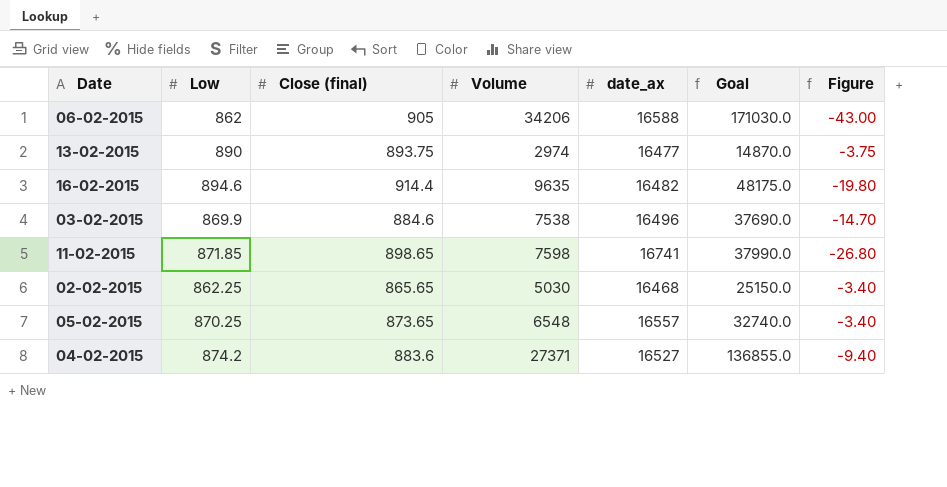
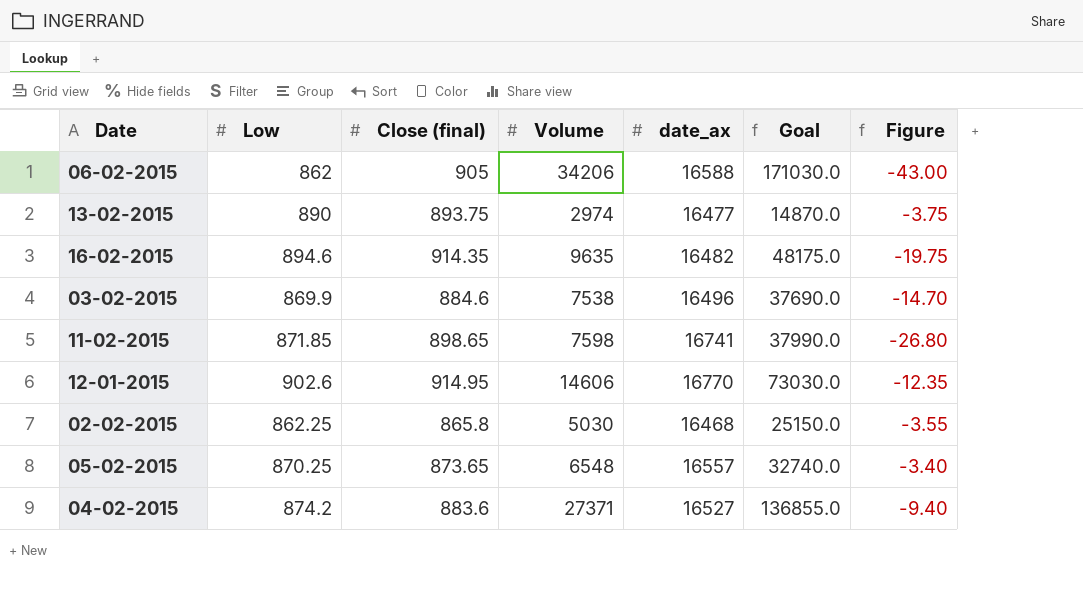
16-02-2015 | Close (final): 914.4 -> 914.35
16-02-2015 | Figure: -19.80 -> -19.75
row 12-01-2015: none -> 902.6 | 914.95 | 14606 | 16770 | 73030.0 | -12.35
02-02-2015 | Close (final): 865.65 -> 865.8
02-02-2015 | Figure: -3.40 -> -3.55

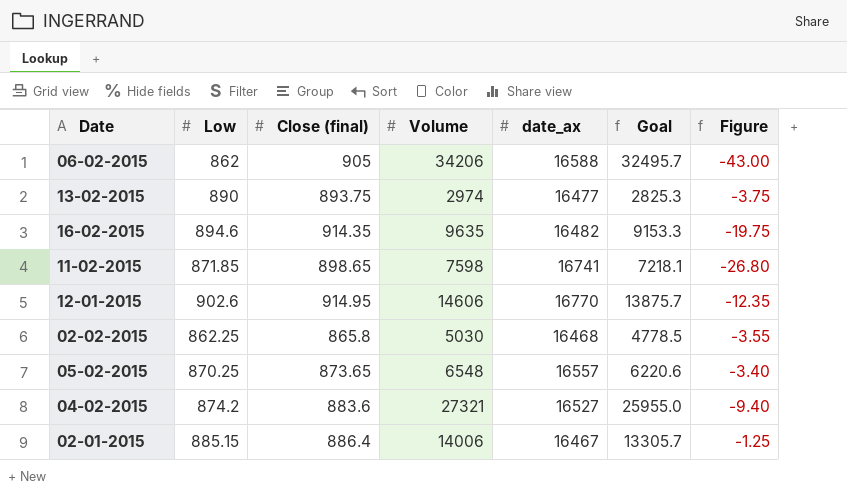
column Goal | formula: [Volume] * 5 -> [Volume] * 0.95
row 03-02-2015: 869.9 | 884.6 | 7538 | 16496 | 37690.0 | -14.70 -> none
04-02-2015 | Volume: 27371 -> 27321
row 02-01-2015: none -> 885.15 | 886.4 | 14006 | 16467 | 13305.7 | -1.25

